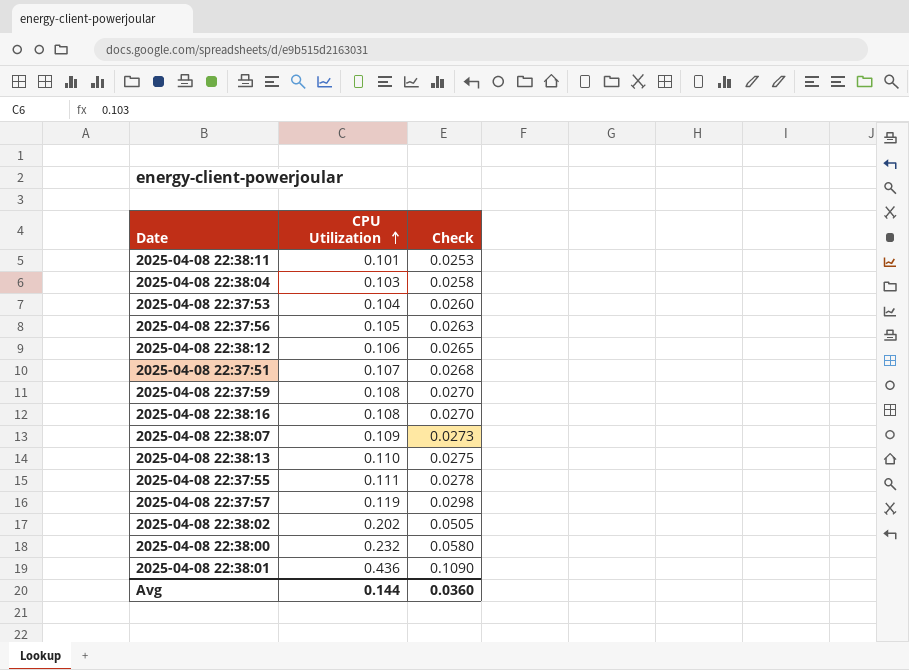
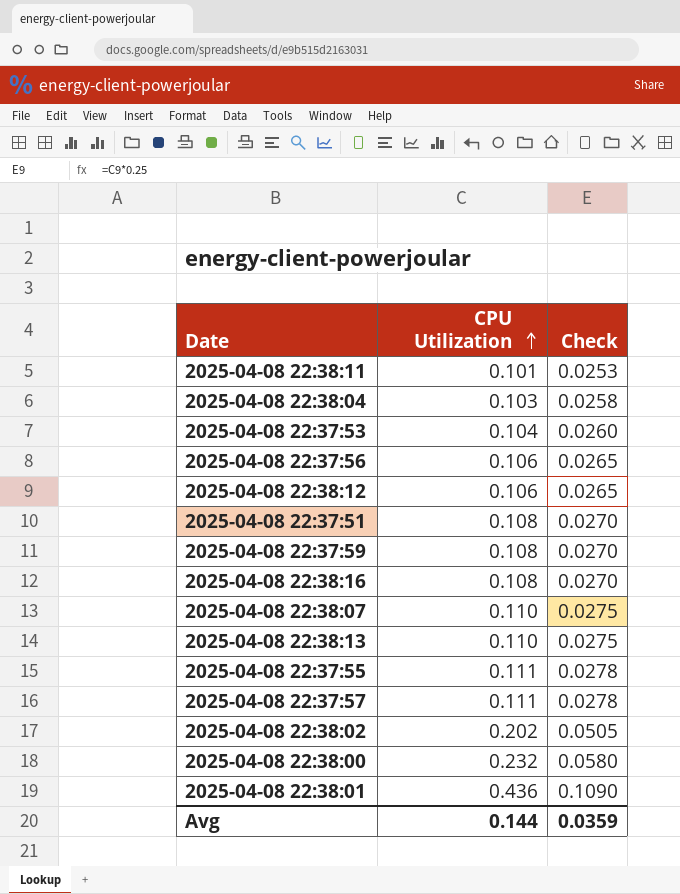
2025-04-08 22:37:56 | CPU Utilization: 0.105 -> 0.106
2025-04-08 22:37:56 | Check: 0.0263 -> 0.0265
2025-04-08 22:37:51 | CPU Utilization: 0.107 -> 0.108
2025-04-08 22:37:51 | Check: 0.0268 -> 0.0270
2025-04-08 22:38:07 | CPU Utilization: 0.109 -> 0.110
2025-04-08 22:38:07 | Check: 0.0273 -> 0.0275
2025-04-08 22:37:57 | CPU Utilization: 0.119 -> 0.111
2025-04-08 22:37:57 | Check: 0.0298 -> 0.0278
Avg | Check: 0.0360 -> 0.0359

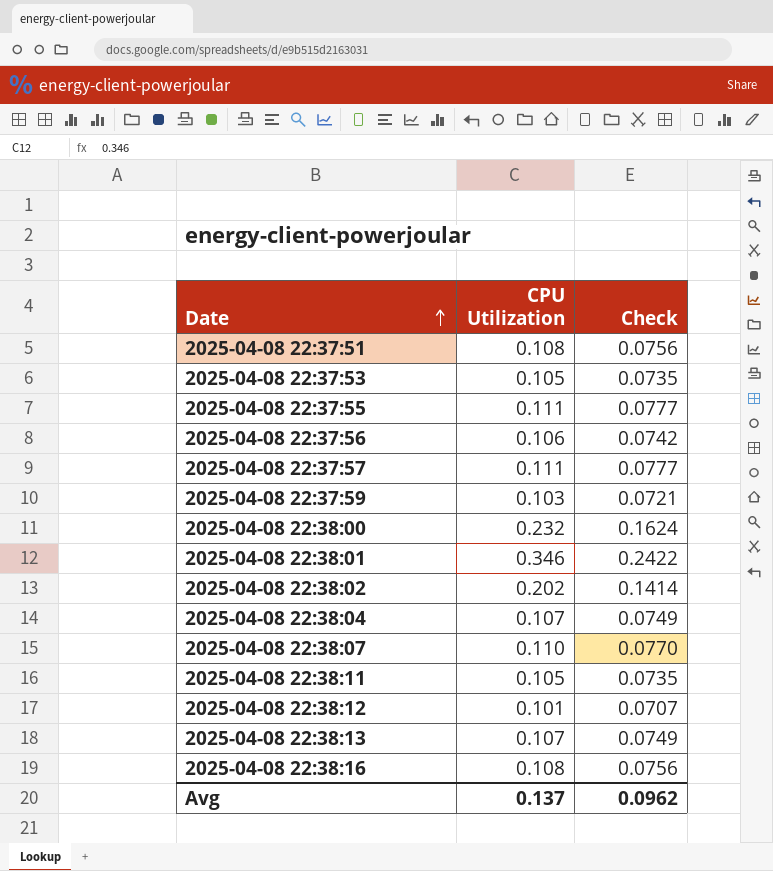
row order: CPU Utilization ascending -> Date ascending
column Check | formula: [CPU Utilization] * 0.25 -> [CPU Utilization] * 0.7
2025-04-08 22:37:53 | CPU Utilization: 0.104 -> 0.105
2025-04-08 22:37:59 | CPU Utilization: 0.108 -> 0.103
2025-04-08 22:38:01 | CPU Utilization: 0.436 -> 0.346
2025-04-08 22:38:04 | CPU Utilization: 0.103 -> 0.107
2025-04-08 22:38:11 | CPU Utilization: 0.101 -> 0.105
2025-04-08 22:38:12 | CPU Utilization: 0.106 -> 0.101
2025-04-08 22:38:13 | CPU Utilization: 0.110 -> 0.107
Avg | CPU Utilization: 0.144 -> 0.137
Avg | Check: 0.0359 -> 0.0962

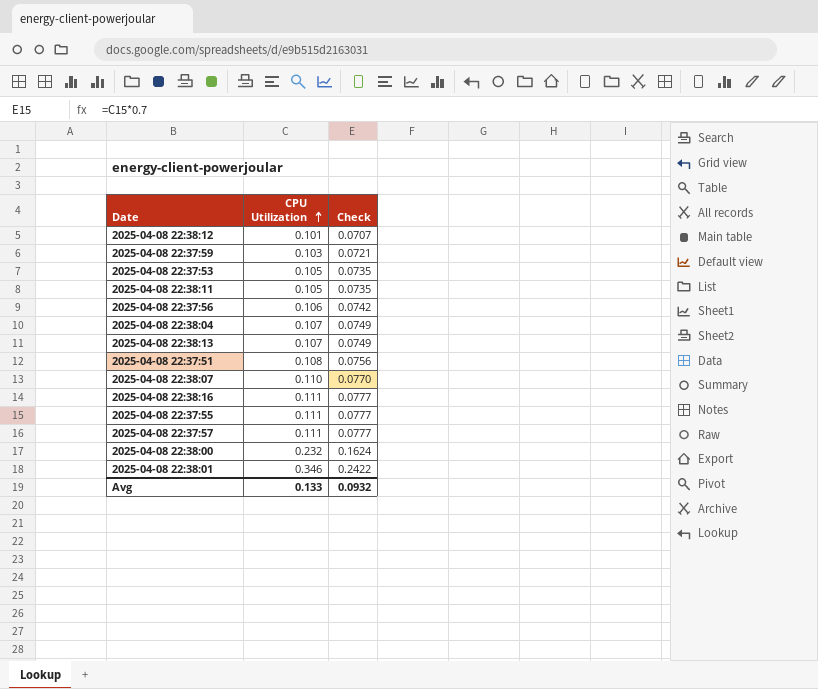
row order: Date ascending -> CPU Utilization ascending
row 2025-04-08 22:38:02: 0.202 | 0.1414 -> none
2025-04-08 22:38:16 | CPU Utilization: 0.108 -> 0.111
2025-04-08 22:38:16 | Check: 0.0756 -> 0.0777
Avg | CPU Utilization: 0.137 -> 0.133
Avg | Check: 0.0962 -> 0.0932

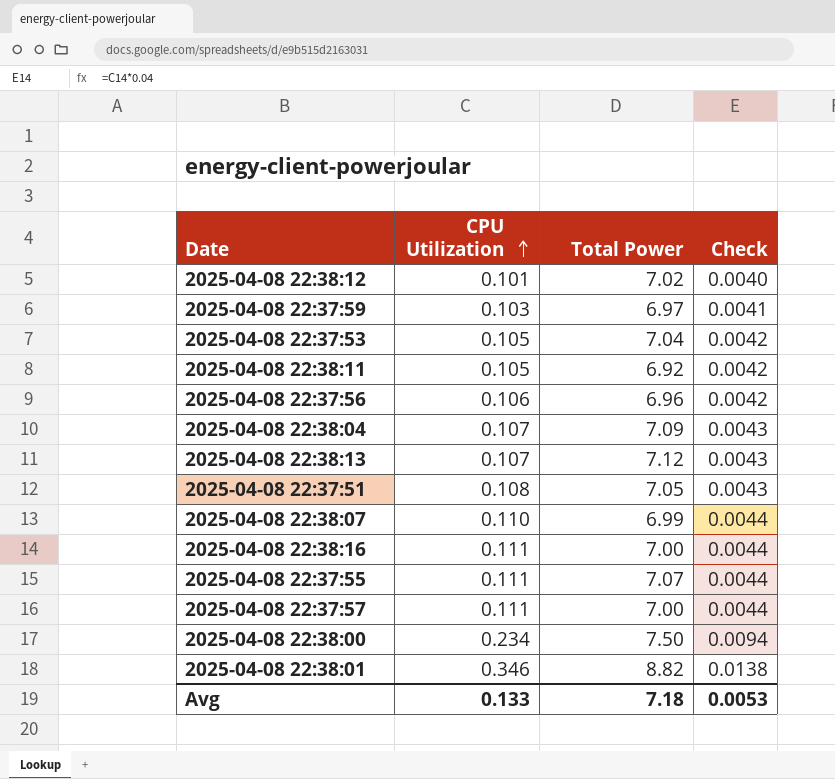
column Total Power | position: none -> 3
column Check | formula: [CPU Utilization] * 0.7 -> [CPU Utilization] * 0.04
2025-04-08 22:38:00 | CPU Utilization: 0.232 -> 0.234
Avg | Check: 0.0932 -> 0.0053

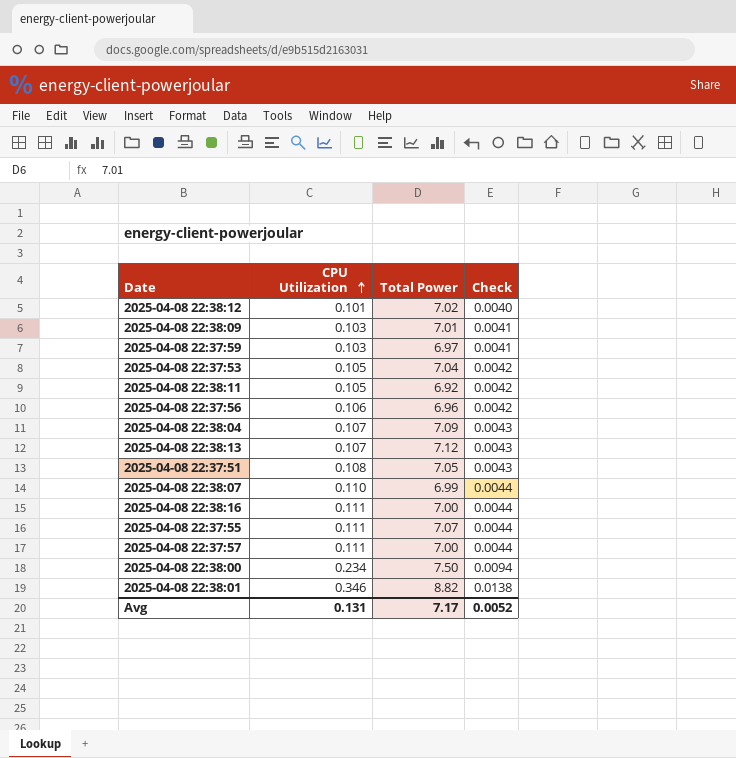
row 2025-04-08 22:38:09: none -> 0.103 | 7.01 | 0.0041
Avg | CPU Utilization: 0.133 -> 0.131
Avg | Total Power: 7.18 -> 7.17
Avg | Check: 0.0053 -> 0.0052

